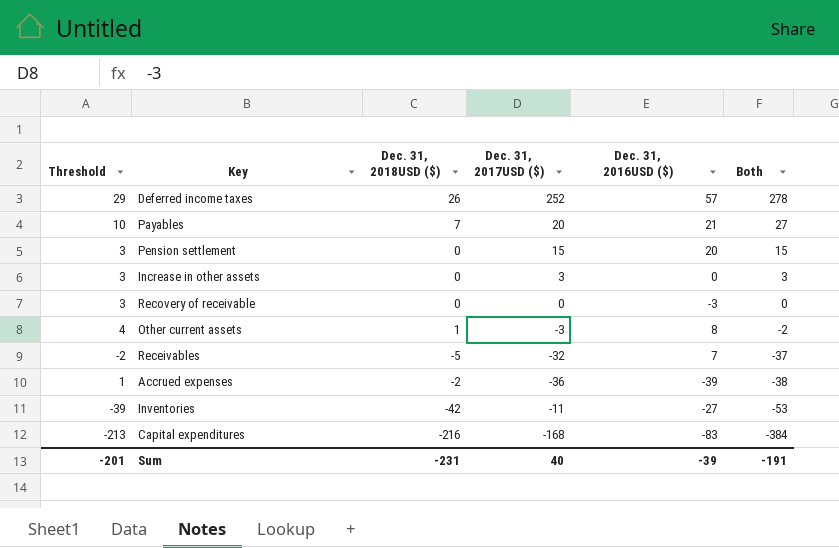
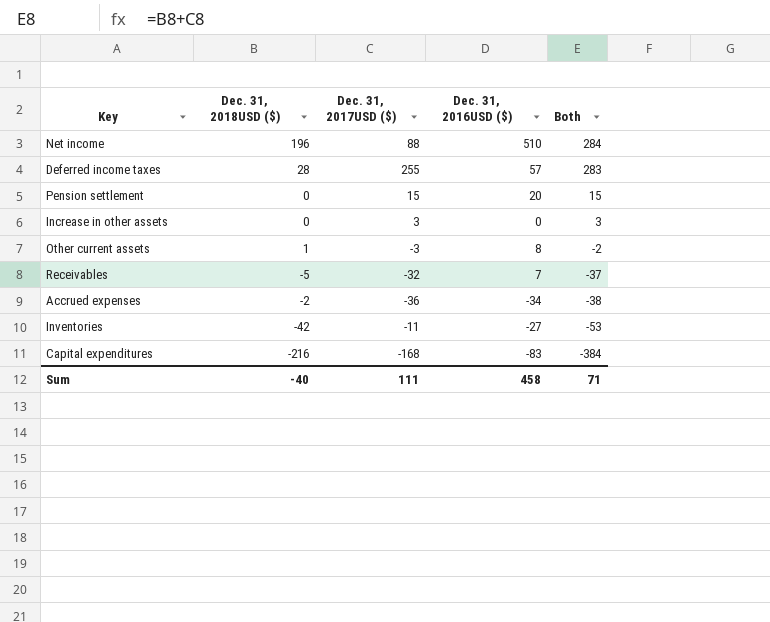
column Threshold | formula: [Dec. 31, 2018USD ($)] + 3 -> none
row Payables: 10 | 7 | 20 | 21 | 27 -> none
row Recovery of receivable: 3 | 0 | 0 | -3 | 0 -> none
row Net income: none -> 196 | 88 | 510 | 284
Deferred income taxes | Dec. 31, 2018USD ($): 26 -> 28
Deferred income taxes | Dec. 31, 2017USD ($): 252 -> 255
Deferred income taxes | Both: 278 -> 283
Accrued expenses | Dec. 31, 2016USD ($): -39 -> -34
Sum | Dec. 31, 2018USD ($): -231 -> -40
Sum | Dec. 31, 2017USD ($): 40 -> 111
Sum | Dec. 31, 2016USD ($): -39 -> 458
Sum | Both: -191 -> 71

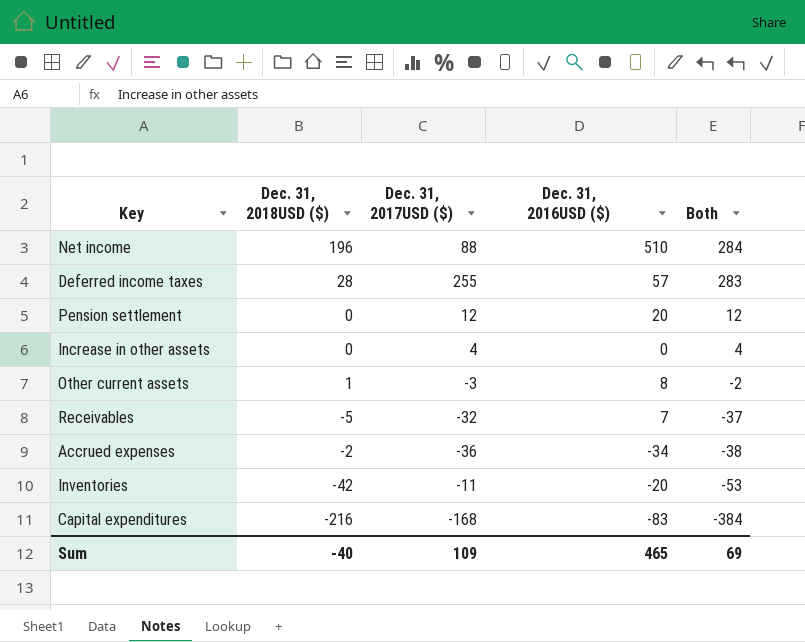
Pension settlement | Dec. 31, 2017USD ($): 15 -> 12
Pension settlement | Both: 15 -> 12
Increase in other assets | Dec. 31, 2017USD ($): 3 -> 4
Increase in other assets | Both: 3 -> 4
Inventories | Dec. 31, 2016USD ($): -27 -> -20
Sum | Dec. 31, 2017USD ($): 111 -> 109
Sum | Dec. 31, 2016USD ($): 458 -> 465
Sum | Both: 71 -> 69

